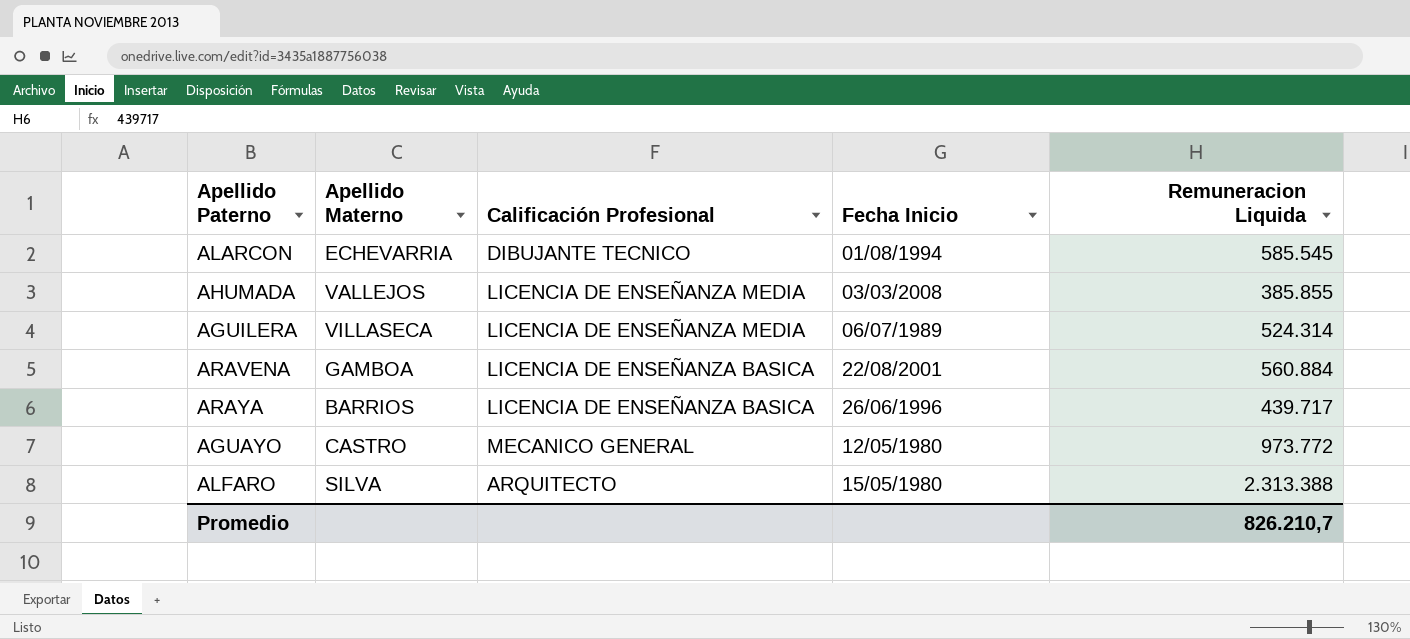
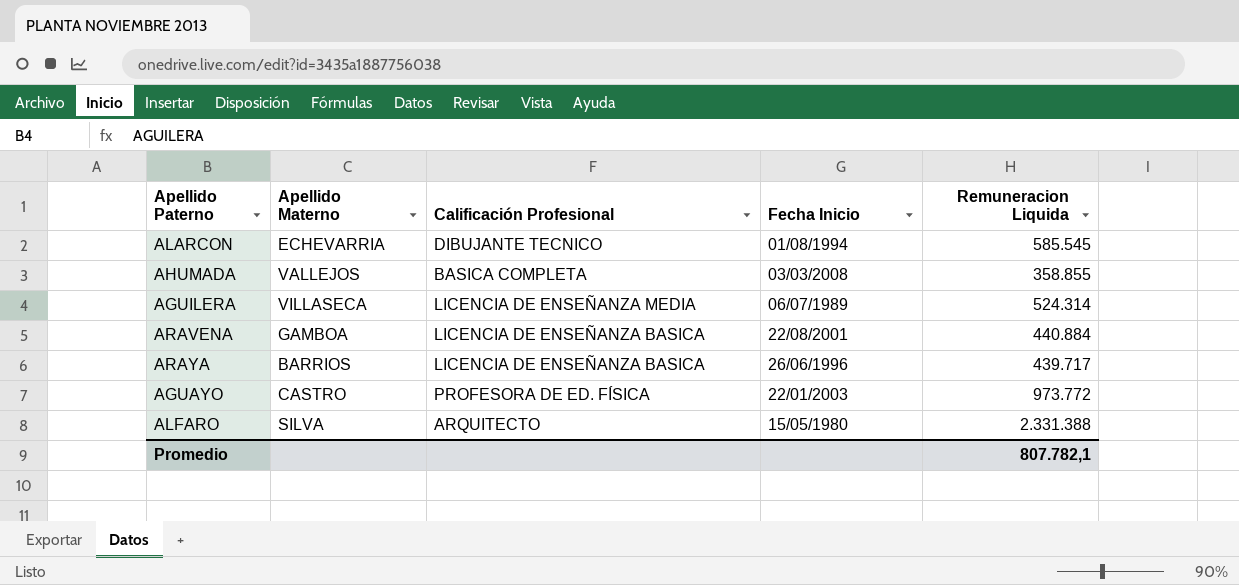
AHUMADA | Calificación Profesional: LICENCIA DE ENSEÑANZA MEDIA -> BASICA COMPLETA
AHUMADA | Remuneracion Liquida: 385.855 -> 358.855
ARAVENA | Remuneracion Liquida: 560.884 -> 440.884
AGUAYO | Calificación Profesional: MECANICO GENERAL -> PROFESORA DE ED. FÍSICA
AGUAYO | Fecha Inicio: 12/05/1980 -> 22/01/2003
ALFARO | Remuneracion Liquida: 2.313.388 -> 2.331.388
Promedio | Remuneracion Liquida: 826.210,7 -> 807.782,1

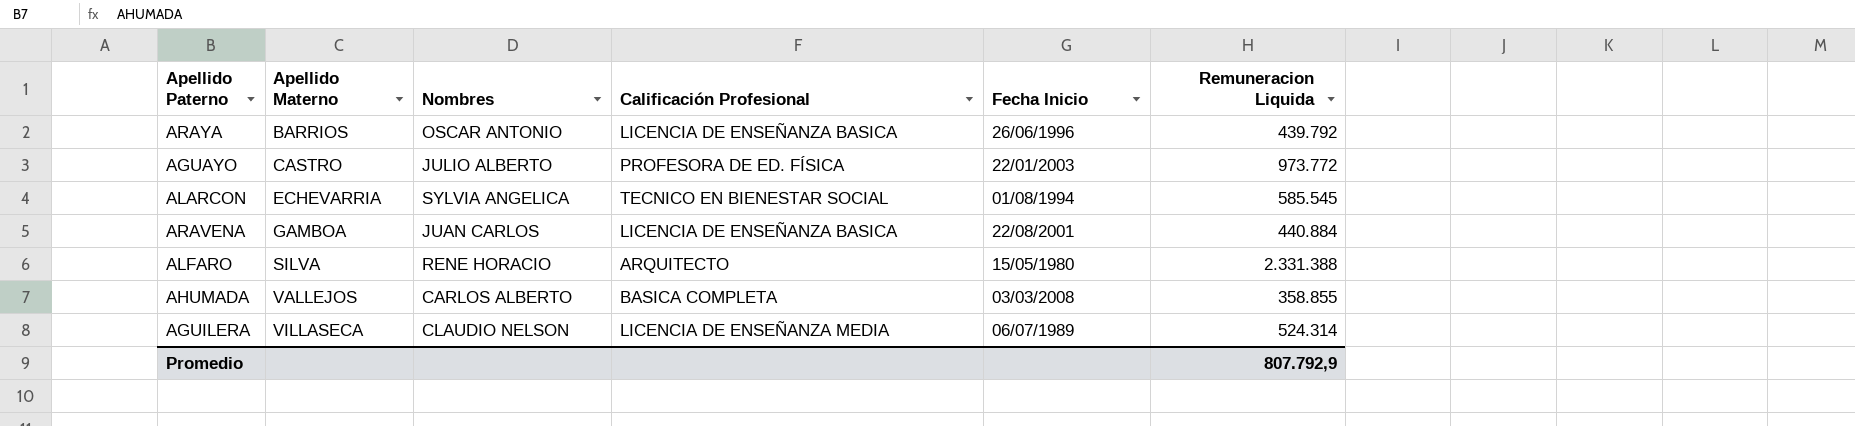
row order: none -> Apellido Materno ascending
column Nombres | position: none -> 3
ARAYA | Remuneracion Liquida: 439.717 -> 439.792
ALARCON | Calificación Profesional: DIBUJANTE TECNICO -> TECNICO EN BIENESTAR SOCIAL
Promedio | Remuneracion Liquida: 807.782,1 -> 807.792,9

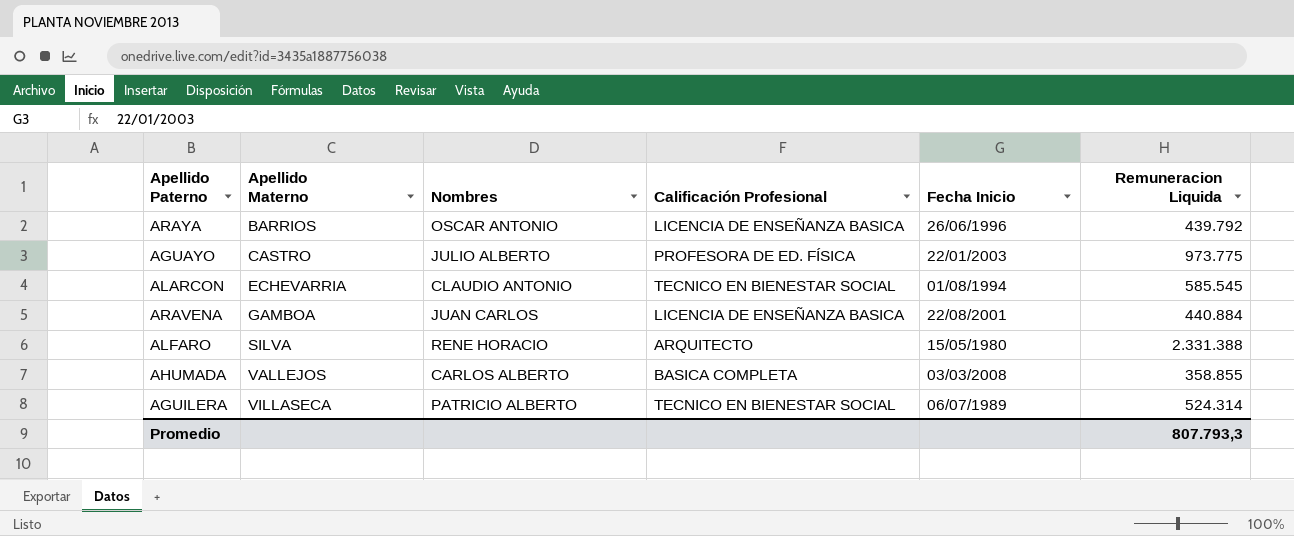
AGUAYO | Remuneracion Liquida: 973.772 -> 973.775
ALARCON | Nombres: SYLVIA ANGELICA -> CLAUDIO ANTONIO
AGUILERA | Nombres: CLAUDIO NELSON -> PATRICIO ALBERTO
AGUILERA | Calificación Profesional: LICENCIA DE ENSEÑANZA MEDIA -> TECNICO EN BIENESTAR SOCIAL
Promedio | Remuneracion Liquida: 807.792,9 -> 807.793,3

